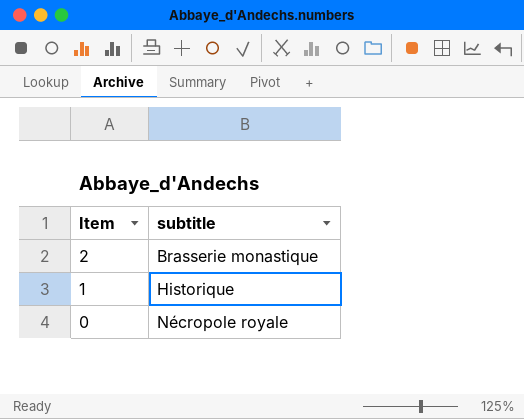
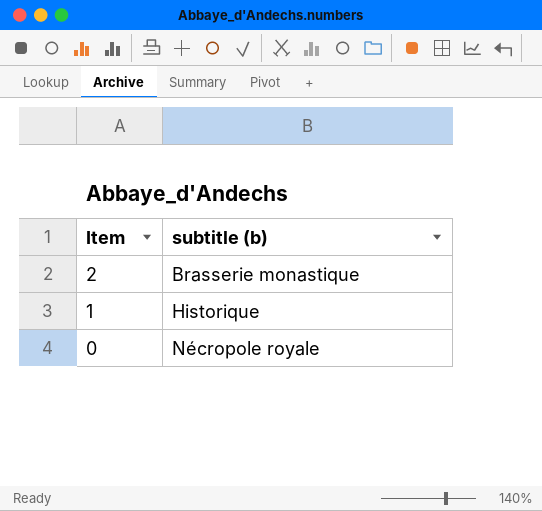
column name: subtitle -> subtitle (b)

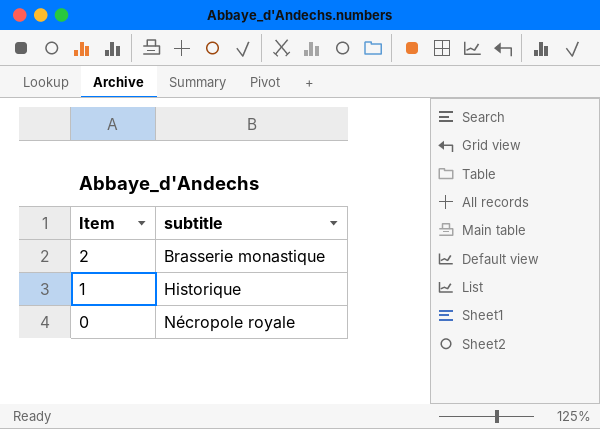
column name: subtitle (b) -> subtitle

